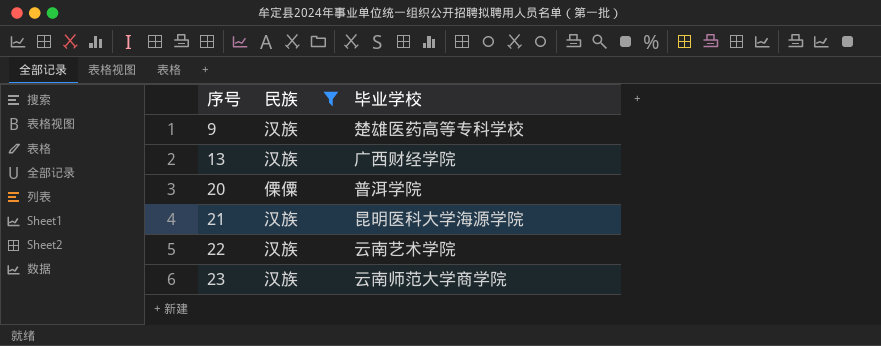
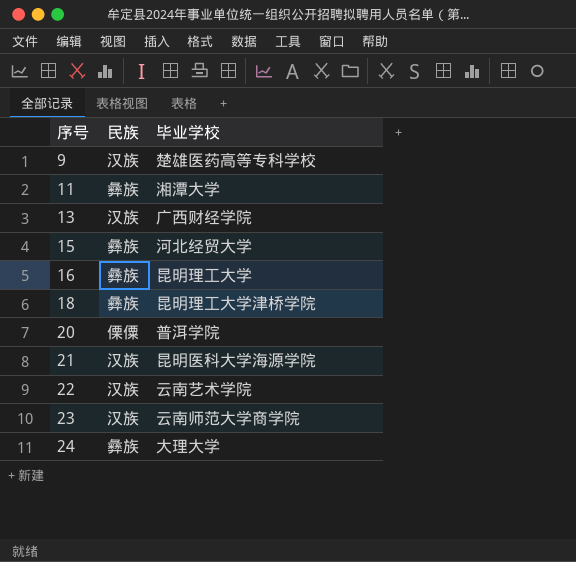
filter: 民族 != 彝族 -> none

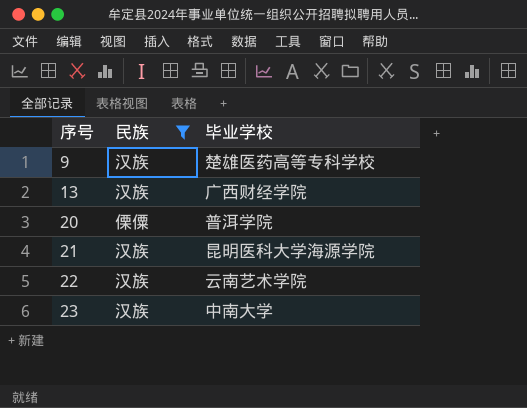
filter: none -> 民族 != 彝族
23 | 毕业学校: 云南师范大学商学院 -> 中南大学

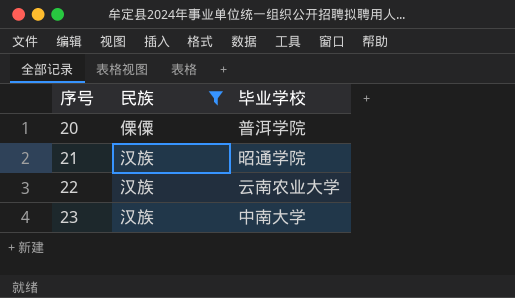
row 9: 汉族 | 楚雄医药高等专科学校 -> none
row 13: 汉族 | 广西财经学院 -> none
21 | 毕业学校: 昆明医科大学海源学院 -> 昭通学院
22 | 毕业学校: 云南艺术学院 -> 云南农业大学

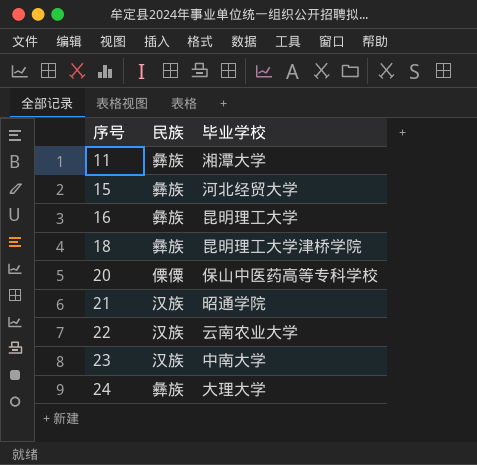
filter: 民族 != 彝族 -> none
20 | 毕业学校: 普洱学院 -> 保山中医药高等专科学校

